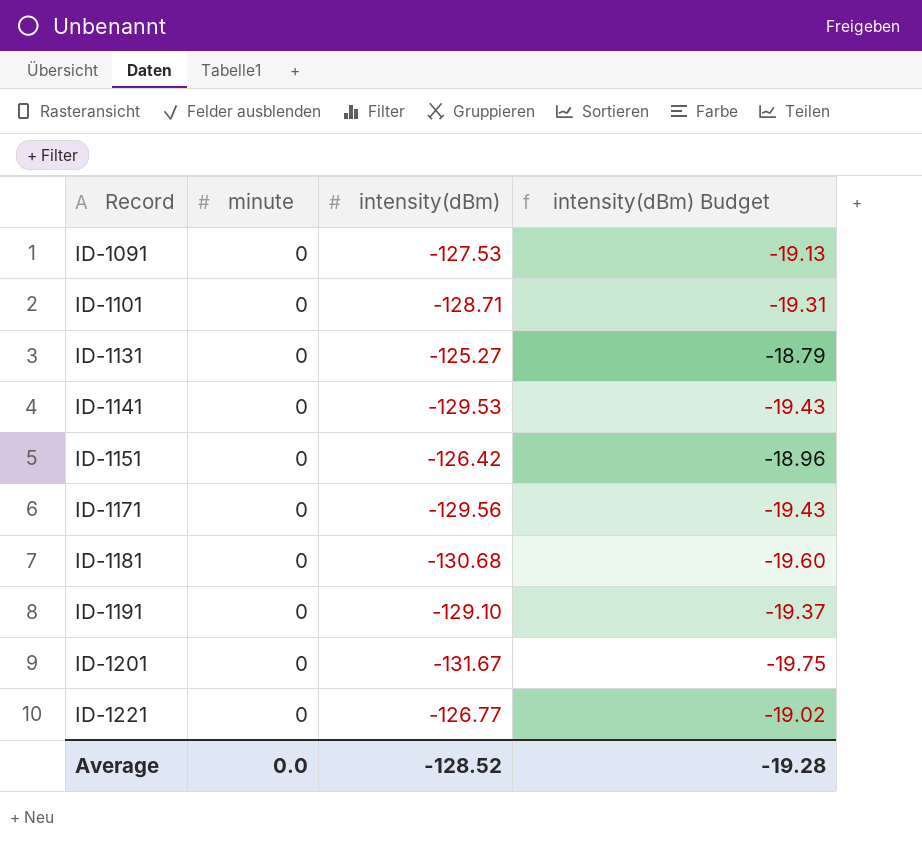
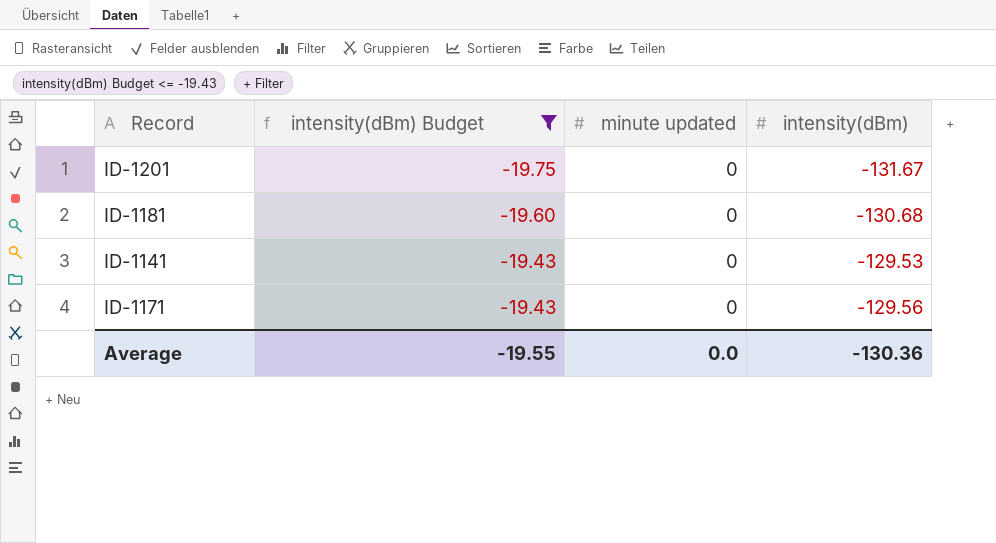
filter: none -> intensity(dBm) Budget <= -19.43
row order: Record ascending -> intensity(dBm) Budget ascending
column intensity(dBm) Budget | position: 4 -> 2
column name: minute -> minute updated
Average | intensity(dBm) Budget: -19.28 -> -19.55
Average | intensity(dBm): -128.52 -> -130.36

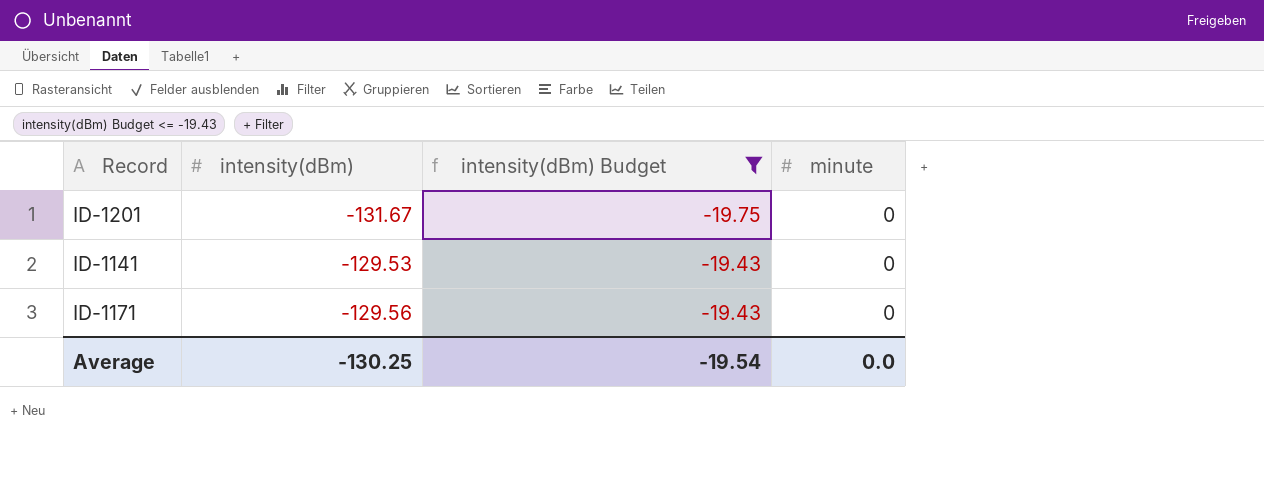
column intensity(dBm) | position: 4 -> 2
column name: minute updated -> minute
row ID-1181: -19.60 | 0 | -130.68 -> none
Average | intensity(dBm): -130.36 -> -130.25
Average | intensity(dBm) Budget: -19.55 -> -19.54

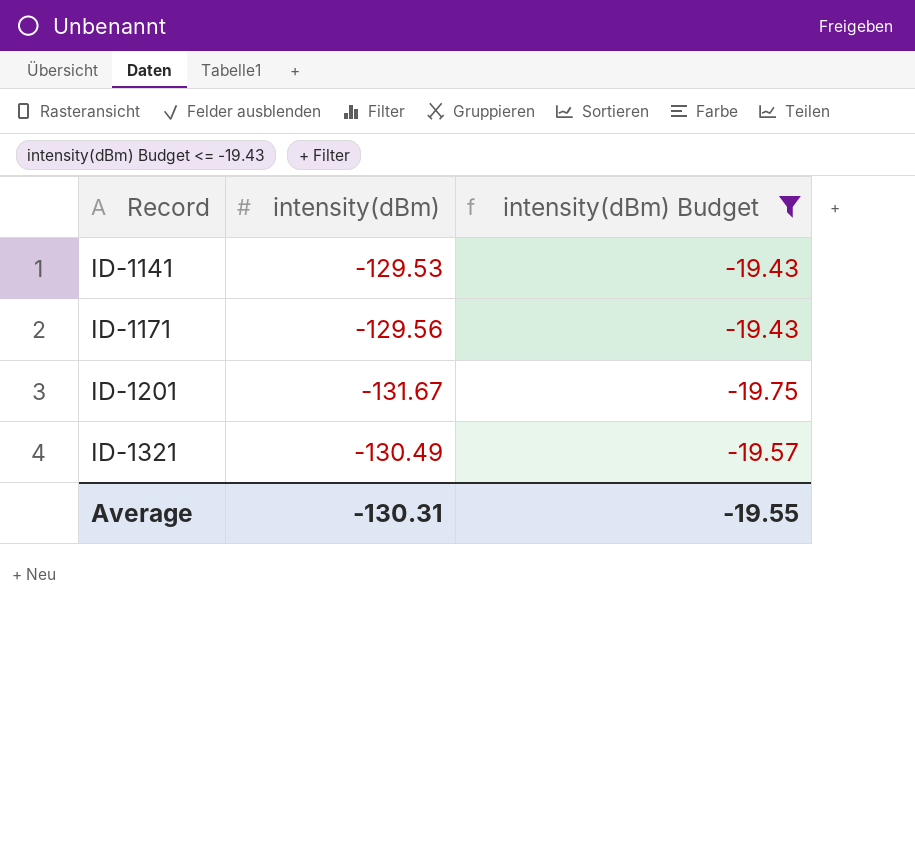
row order: intensity(dBm) Budget ascending -> Record ascending
column minute | position: 4 -> none
row ID-1321: none -> -130.49 | -19.57
Average | intensity(dBm): -130.25 -> -130.31
Average | intensity(dBm) Budget: -19.54 -> -19.55

